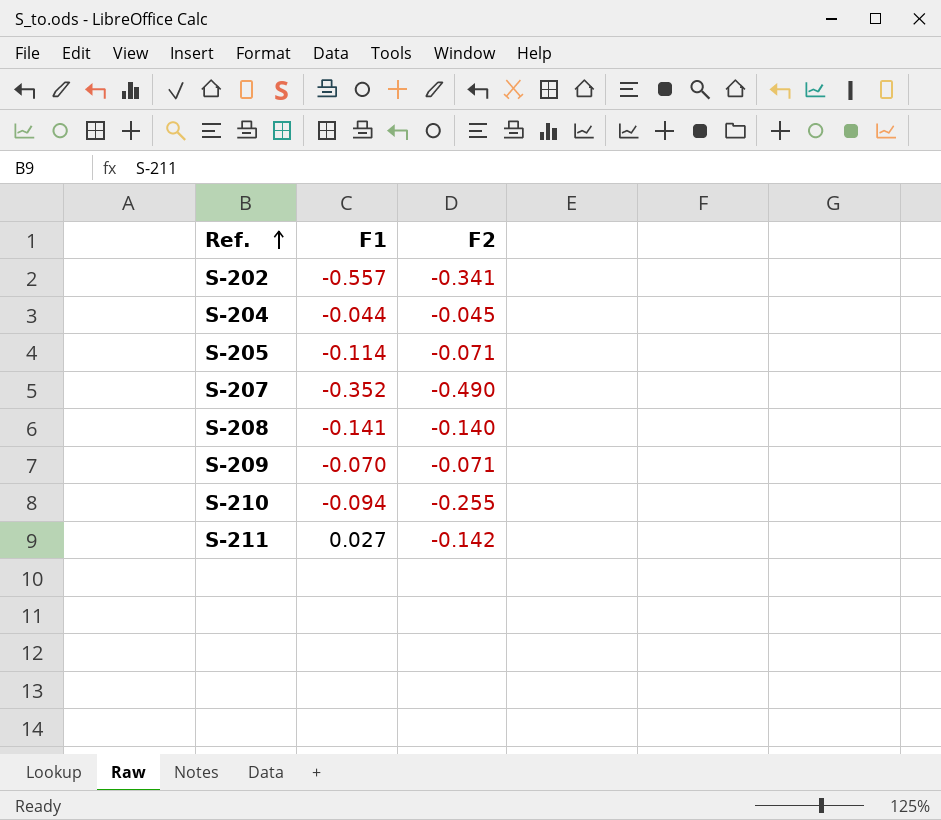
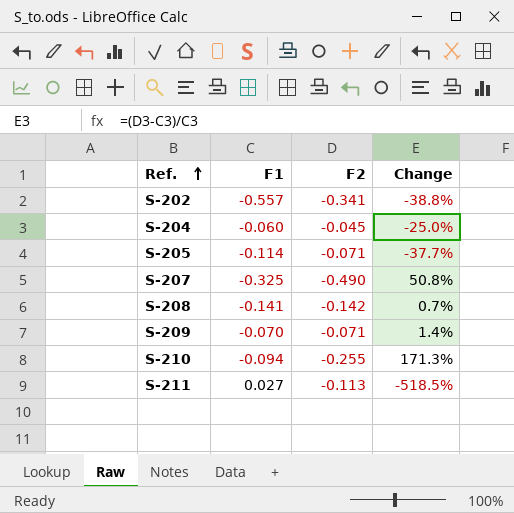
column Change | formula: none -> ([F2] - [F1]) / [F1]
S-204 | F1: -0.044 -> -0.060
S-207 | F1: -0.352 -> -0.325
S-208 | F2: -0.140 -> -0.142
S-211 | F2: -0.142 -> -0.113

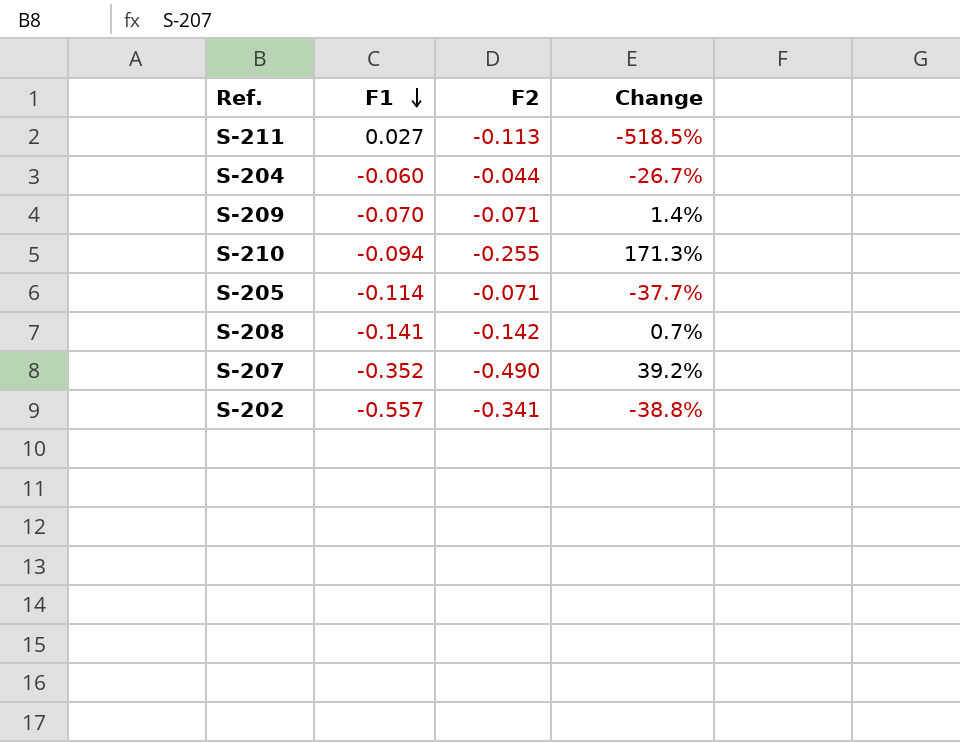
row order: Ref. ascending -> F1 descending
S-204 | F2: -0.045 -> -0.044
S-204 | Change: -25.0% -> -26.7%
S-207 | F1: -0.325 -> -0.352
S-207 | Change: 50.8% -> 39.2%

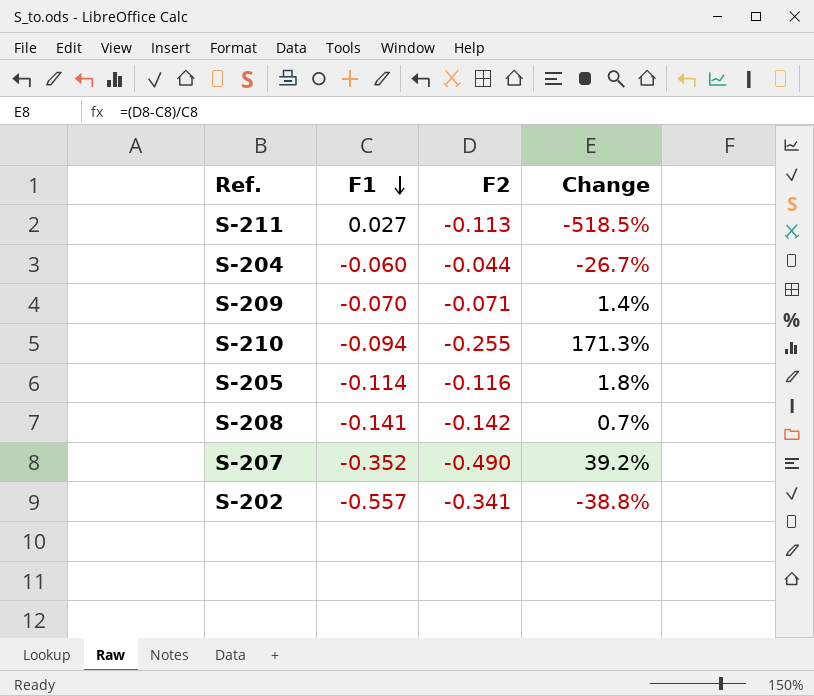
S-205 | F2: -0.071 -> -0.116
S-205 | Change: -37.7% -> 1.8%

